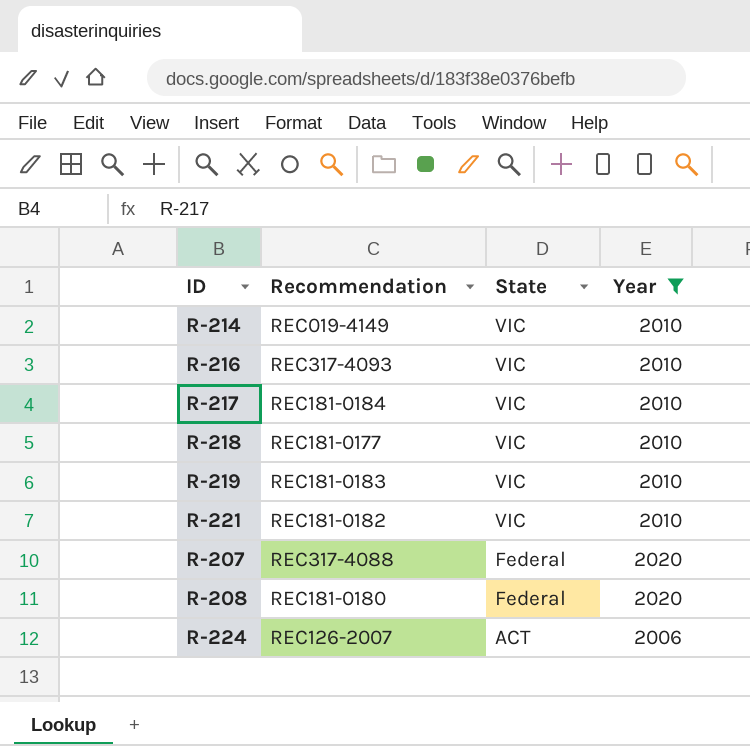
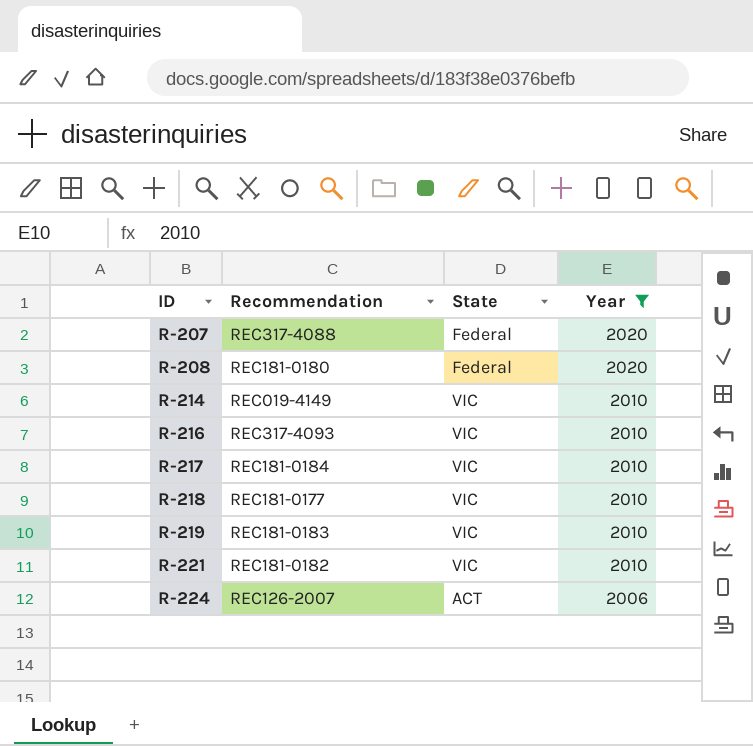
row order: State descending -> ID ascending

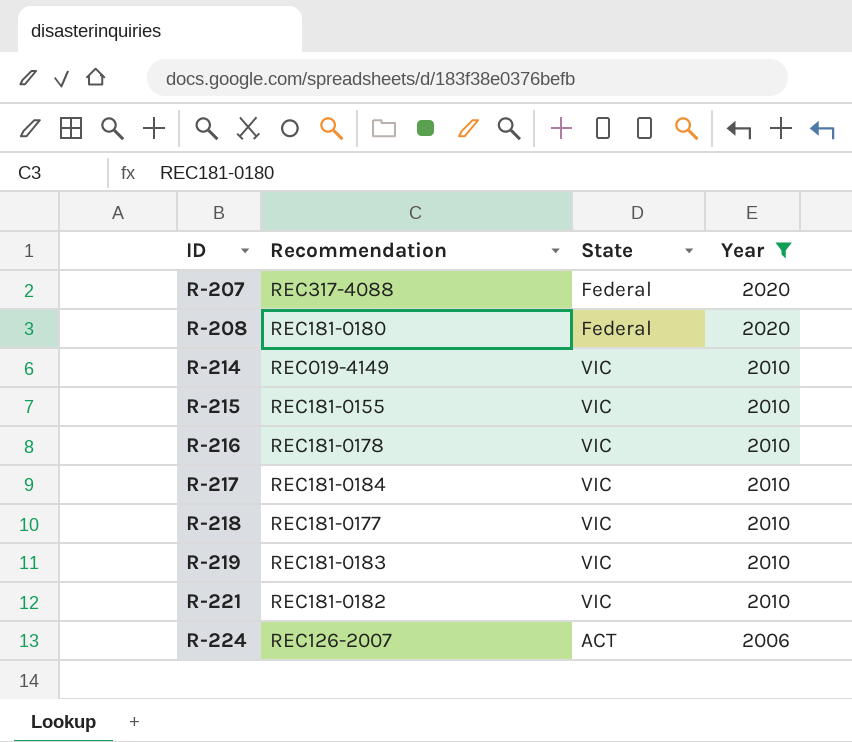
row R-215: none -> REC181-0155 | VIC | 2010
R-216 | Recommendation: REC317-4093 -> REC181-0178

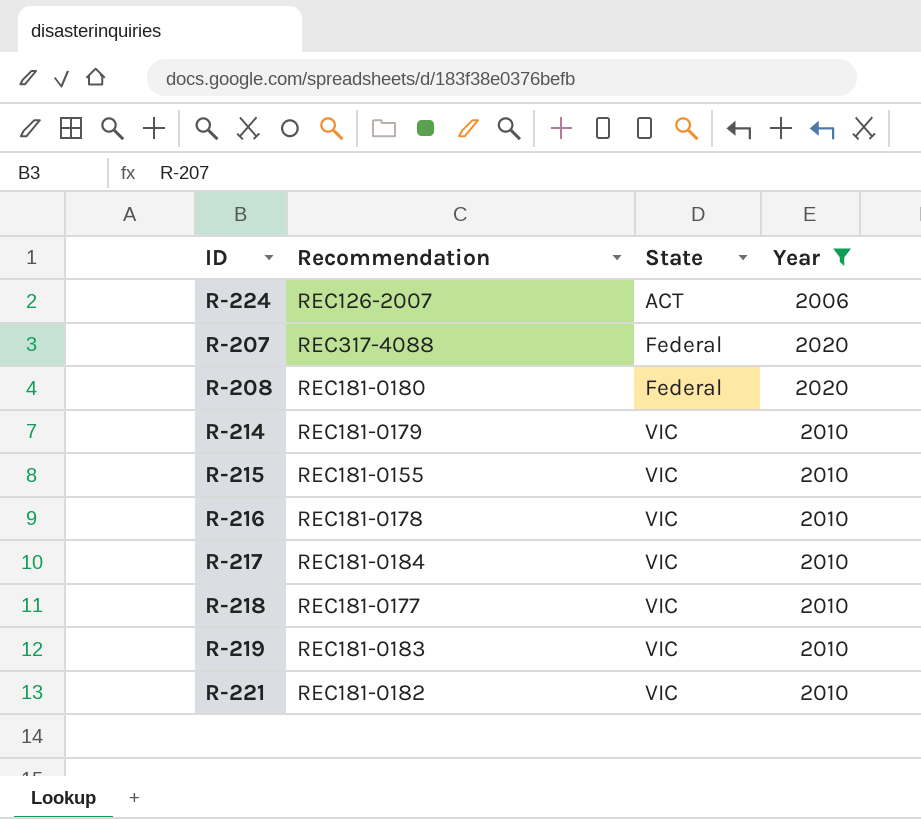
row order: ID ascending -> State ascending
R-214 | Recommendation: REC019-4149 -> REC181-0179

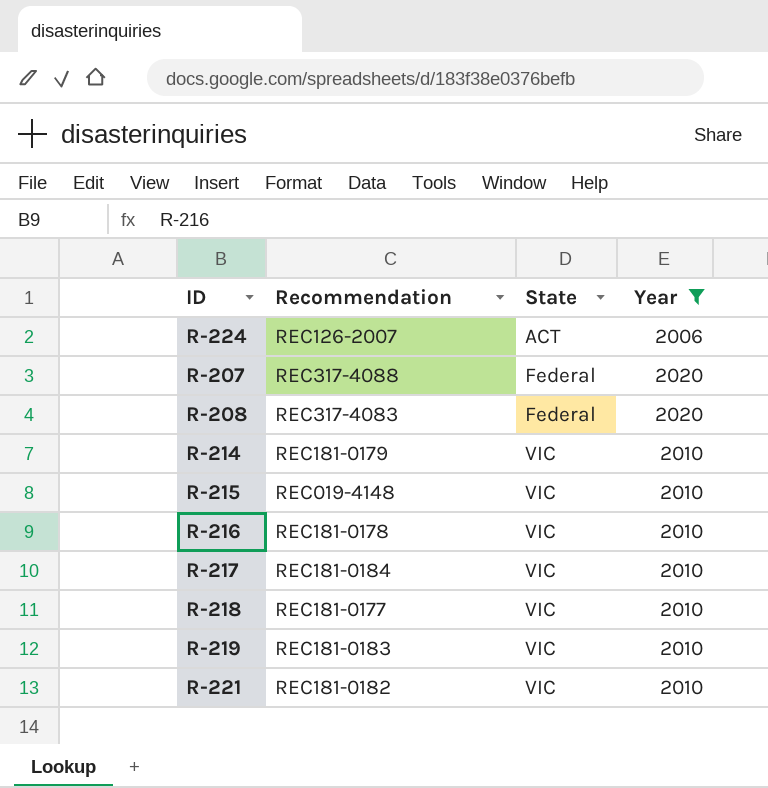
R-208 | Recommendation: REC181-0180 -> REC317-4083
R-215 | Recommendation: REC181-0155 -> REC019-4148

